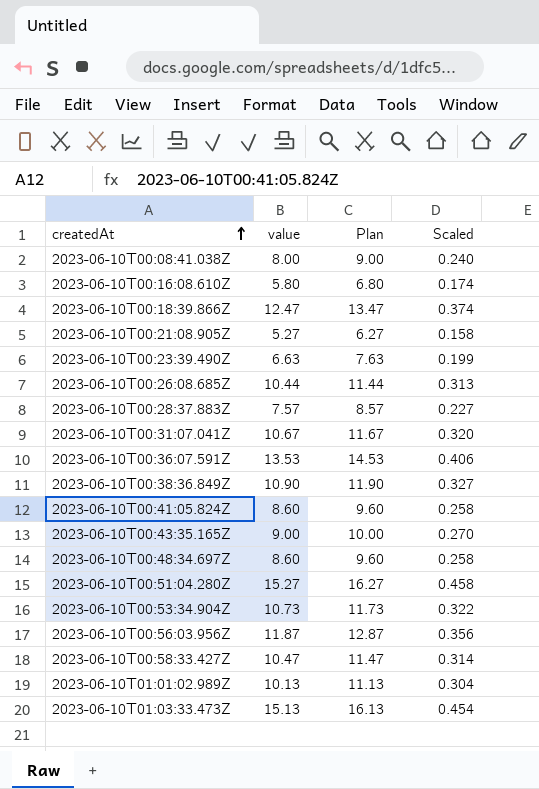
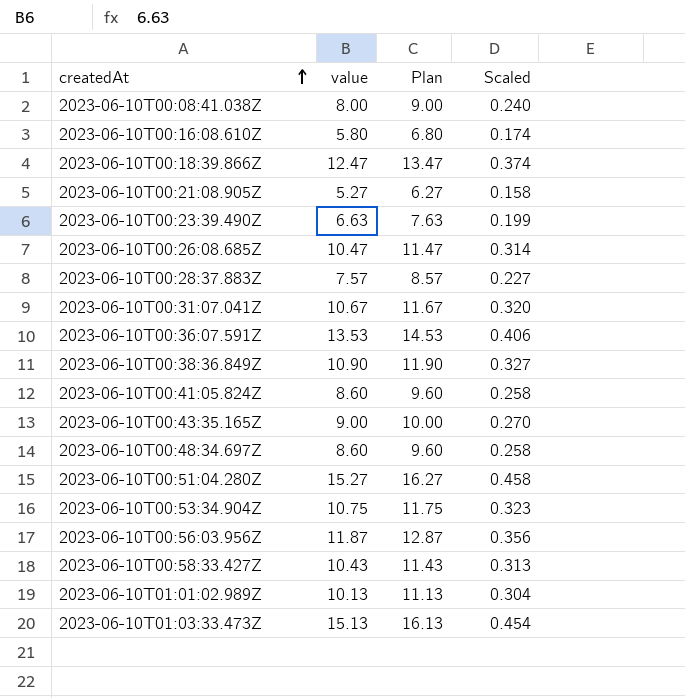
2023-06-10T00:26:08.685Z | value: 10.44 -> 10.47
2023-06-10T00:26:08.685Z | Plan: 11.44 -> 11.47
2023-06-10T00:26:08.685Z | Scaled: 0.313 -> 0.314
2023-06-10T00:53:34.904Z | value: 10.73 -> 10.75
2023-06-10T00:53:34.904Z | Plan: 11.73 -> 11.75
2023-06-10T00:53:34.904Z | Scaled: 0.322 -> 0.323
2023-06-10T00:58:33.427Z | value: 10.47 -> 10.43
2023-06-10T00:58:33.427Z | Plan: 11.47 -> 11.43
2023-06-10T00:58:33.427Z | Scaled: 0.314 -> 0.313

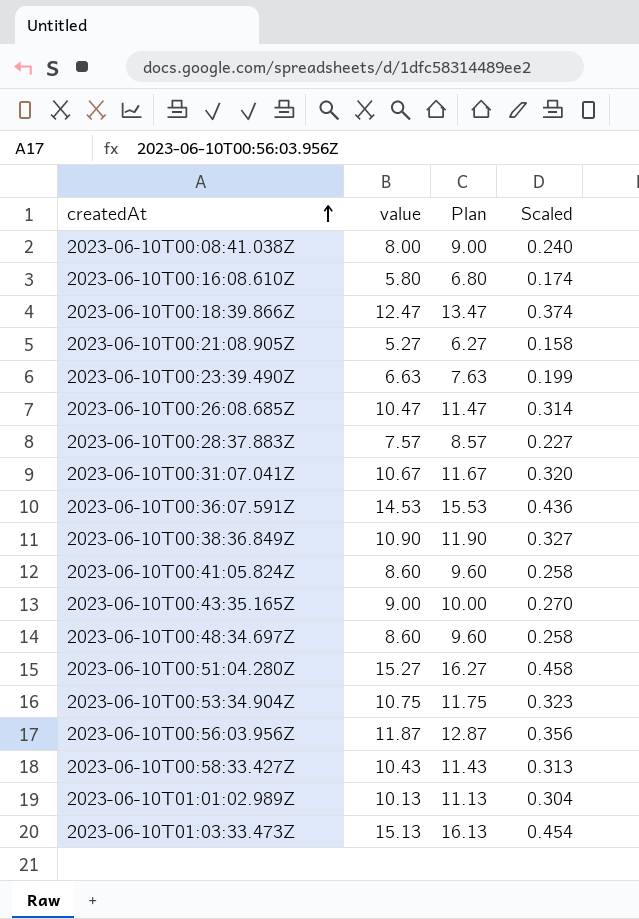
2023-06-10T00:36:07.591Z | value: 13.53 -> 14.53
2023-06-10T00:36:07.591Z | Plan: 14.53 -> 15.53
2023-06-10T00:36:07.591Z | Scaled: 0.406 -> 0.436

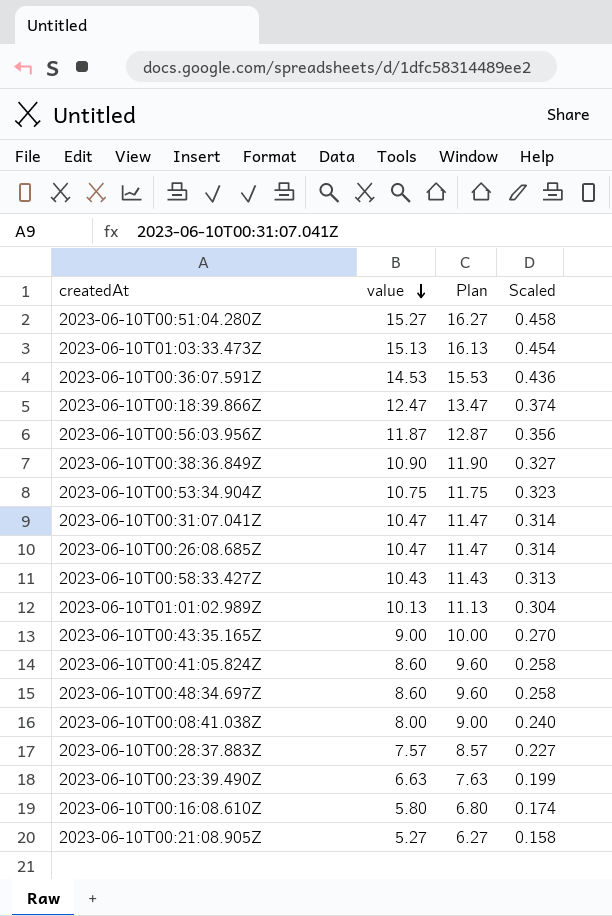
row order: createdAt ascending -> value descending
2023-06-10T00:31:07.041Z | value: 10.67 -> 10.47
2023-06-10T00:31:07.041Z | Plan: 11.67 -> 11.47
2023-06-10T00:31:07.041Z | Scaled: 0.320 -> 0.314

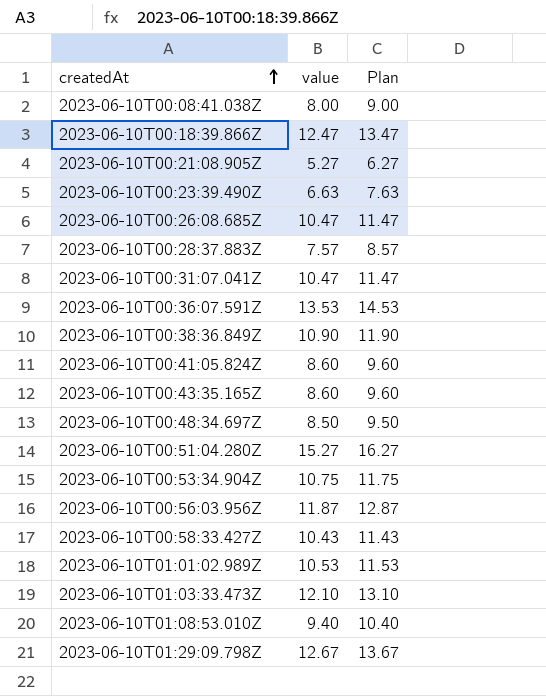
row order: value descending -> createdAt ascending
column Scaled | formula: [value] * 0.03 -> none
row 2023-06-10T00:16:08.610Z: 5.80 | 6.80 | 0.174 -> none
2023-06-10T00:36:07.591Z | value: 14.53 -> 13.53
2023-06-10T00:36:07.591Z | Plan: 15.53 -> 14.53
2023-06-10T00:43:35.165Z | value: 9.00 -> 8.60
2023-06-10T00:43:35.165Z | Plan: 10.00 -> 9.60
2023-06-10T00:48:34.697Z | value: 8.60 -> 8.50
2023-06-10T00:48:34.697Z | Plan: 9.60 -> 9.50
2023-06-10T01:01:02.989Z | value: 10.13 -> 10.53
2023-06-10T01:01:02.989Z | Plan: 11.13 -> 11.53
2023-06-10T01:03:33.473Z | value: 15.13 -> 12.10
2023-06-10T01:03:33.473Z | Plan: 16.13 -> 13.10
row 2023-06-10T01:08:53.010Z: none -> 9.40 | 10.40
row 2023-06-10T01:29:09.798Z: none -> 12.67 | 13.67

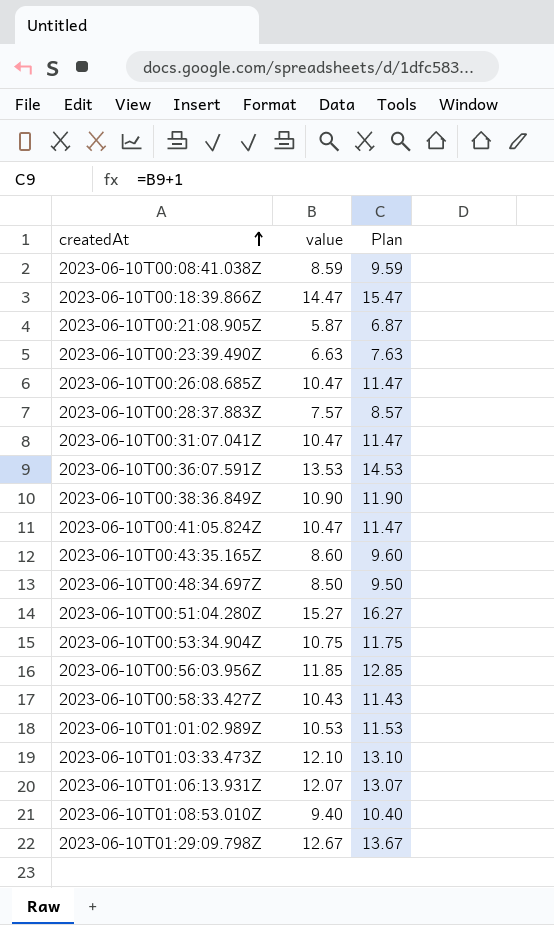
2023-06-10T00:08:41.038Z | value: 8.00 -> 8.59
2023-06-10T00:08:41.038Z | Plan: 9.00 -> 9.59
2023-06-10T00:18:39.866Z | value: 12.47 -> 14.47
2023-06-10T00:18:39.866Z | Plan: 13.47 -> 15.47
2023-06-10T00:21:08.905Z | value: 5.27 -> 5.87
2023-06-10T00:21:08.905Z | Plan: 6.27 -> 6.87
2023-06-10T00:41:05.824Z | value: 8.60 -> 10.47
2023-06-10T00:41:05.824Z | Plan: 9.60 -> 11.47
2023-06-10T00:56:03.956Z | value: 11.87 -> 11.85
2023-06-10T00:56:03.956Z | Plan: 12.87 -> 12.85
row 2023-06-10T01:06:13.931Z: none -> 12.07 | 13.07

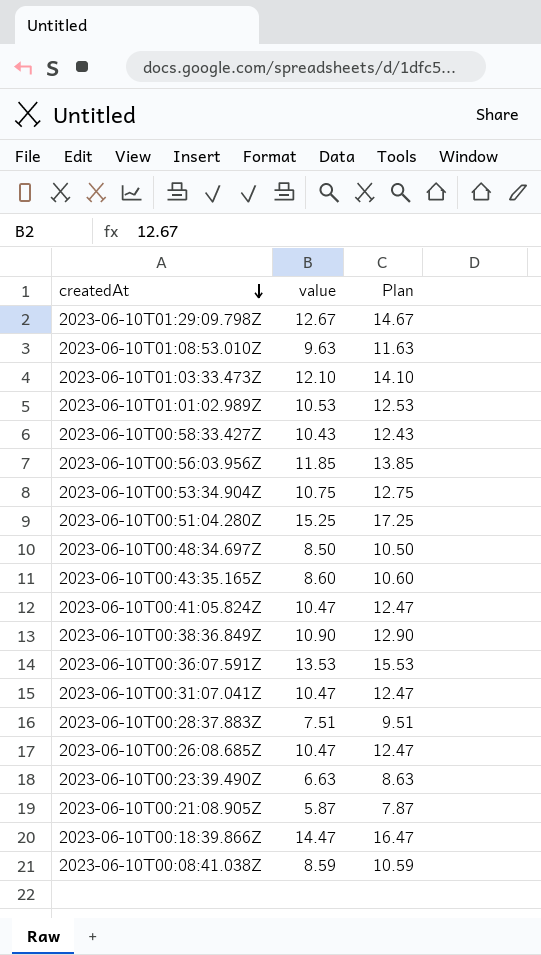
row order: createdAt ascending -> createdAt descending
column Plan | formula: [value] + 1 -> [value] + 2
row 2023-06-10T01:06:13.931Z: 12.07 | 13.07 -> none
2023-06-10T01:08:53.010Z | value: 9.40 -> 9.63
2023-06-10T00:51:04.280Z | value: 15.27 -> 15.25
2023-06-10T00:28:37.883Z | value: 7.57 -> 7.51

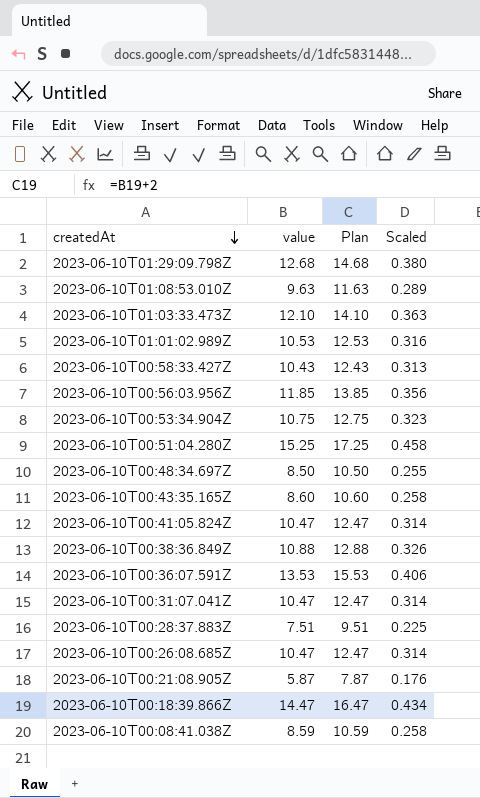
column Scaled | formula: none -> [value] * 0.03
row 2023-06-10T00:23:39.490Z: 6.63 | 8.63 -> none
2023-06-10T01:29:09.798Z | value: 12.67 -> 12.68
2023-06-10T01:29:09.798Z | Plan: 14.67 -> 14.68
2023-06-10T00:38:36.849Z | value: 10.90 -> 10.88
2023-06-10T00:38:36.849Z | Plan: 12.90 -> 12.88

